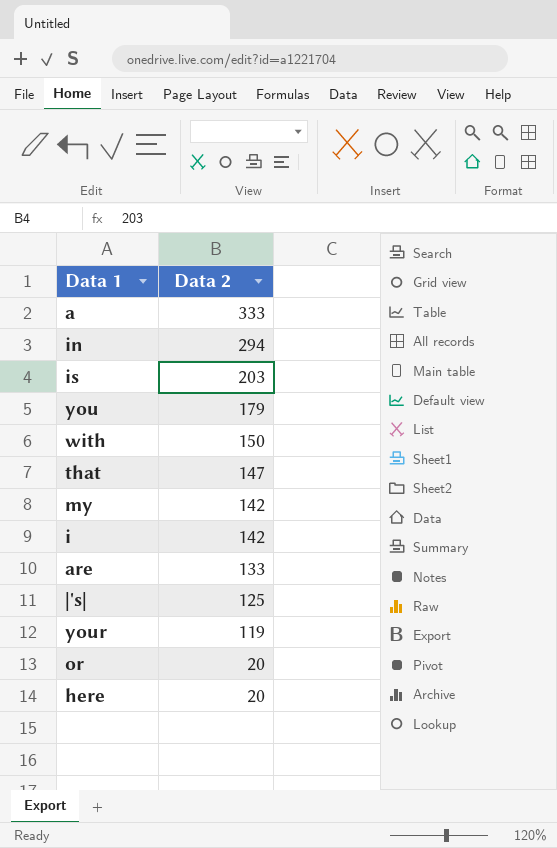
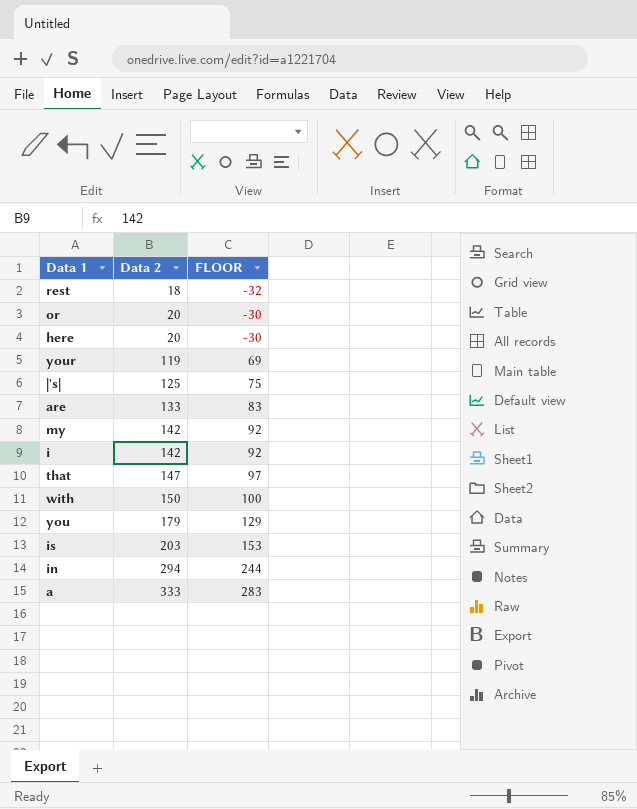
row order: Data 2 descending -> Data 2 ascending
column FLOOR | formula: none -> [Data 2] - 50
row rest: none -> 18 | -32

